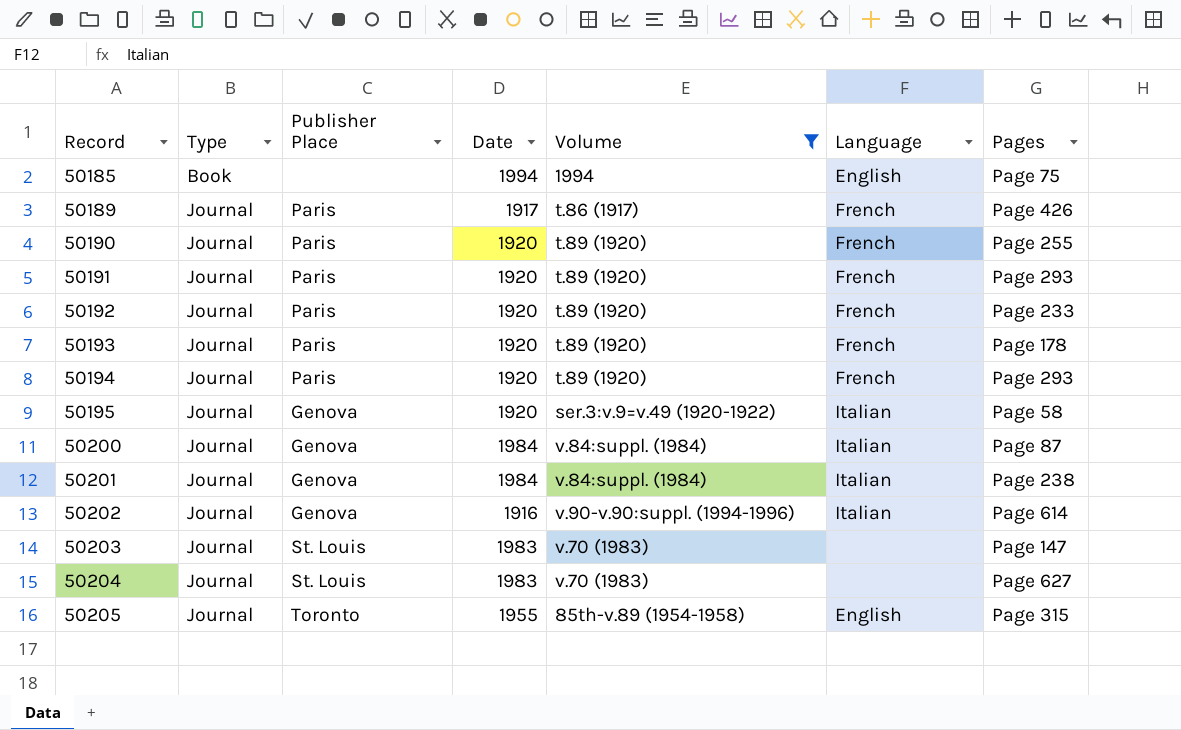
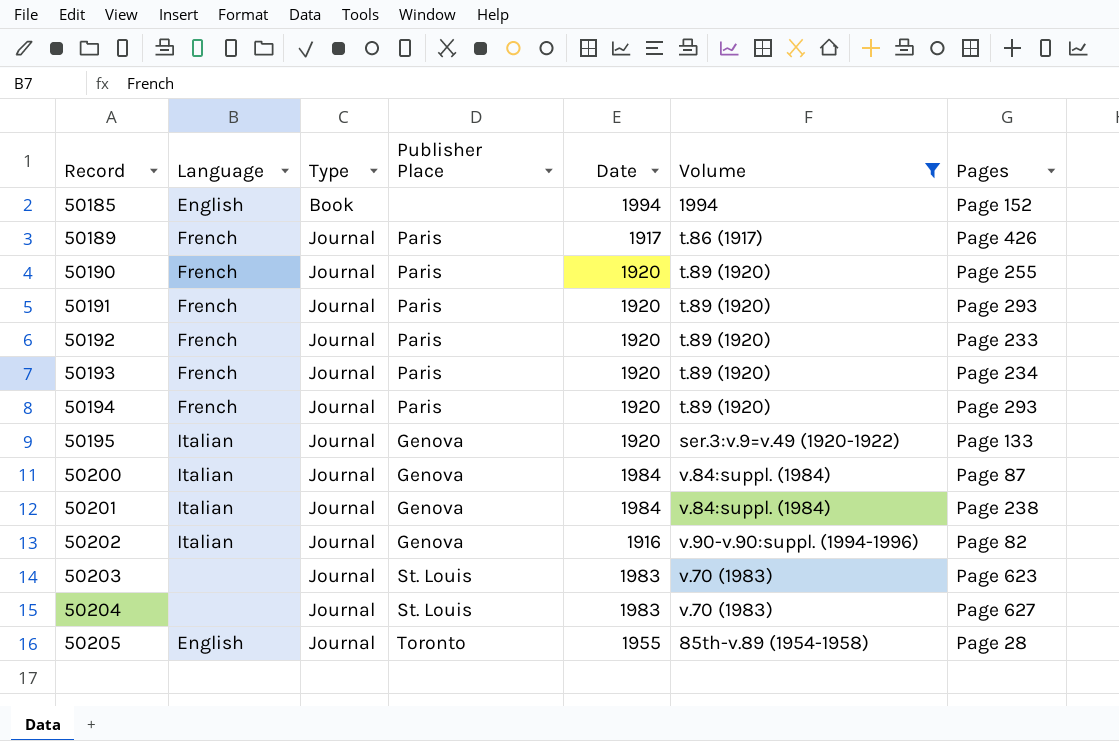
column Language | position: 6 -> 2
50185 | Pages: Page 75 -> Page 152
50193 | Pages: Page 178 -> Page 234
50195 | Pages: Page 58 -> Page 133
50202 | Pages: Page 614 -> Page 82
50203 | Pages: Page 147 -> Page 623
50205 | Pages: Page 315 -> Page 28

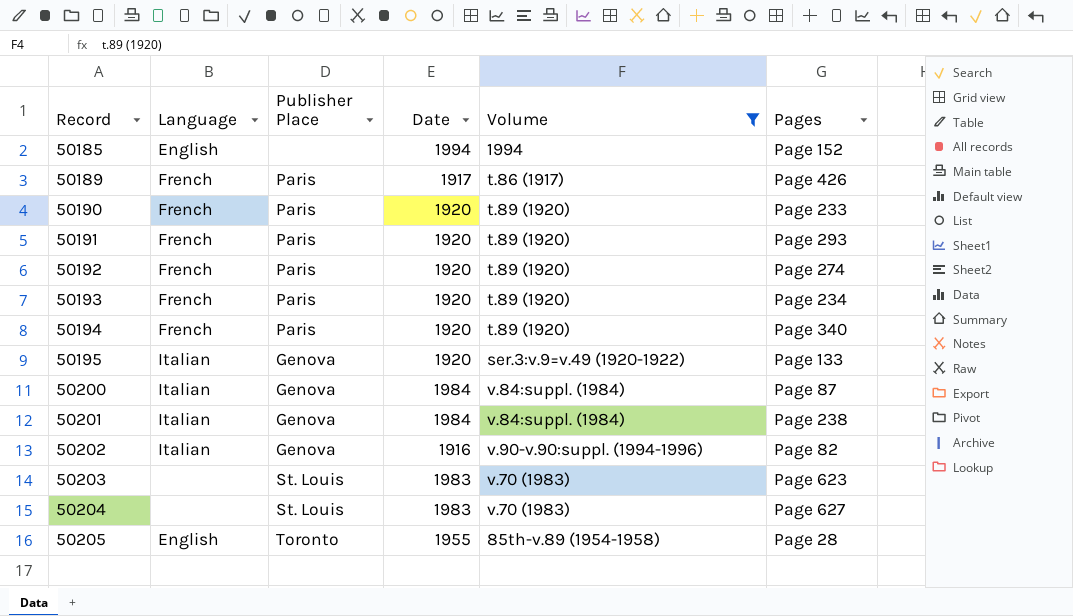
column Type | position: 3 -> none
50190 | Pages: Page 255 -> Page 233
50192 | Pages: Page 233 -> Page 274
50194 | Pages: Page 293 -> Page 340

